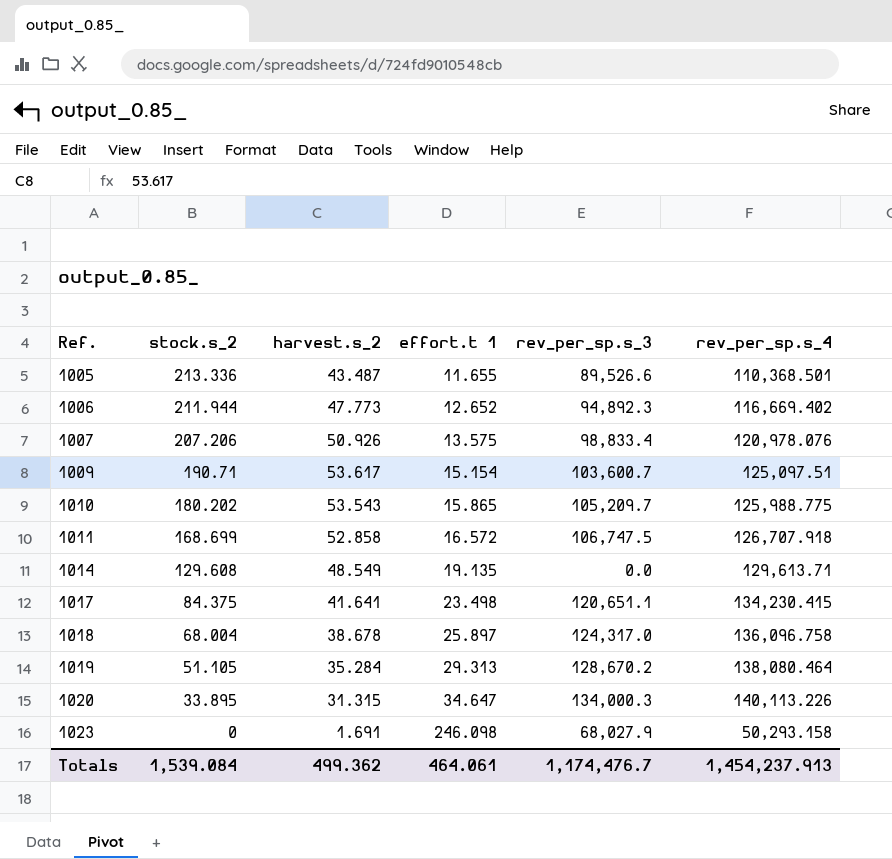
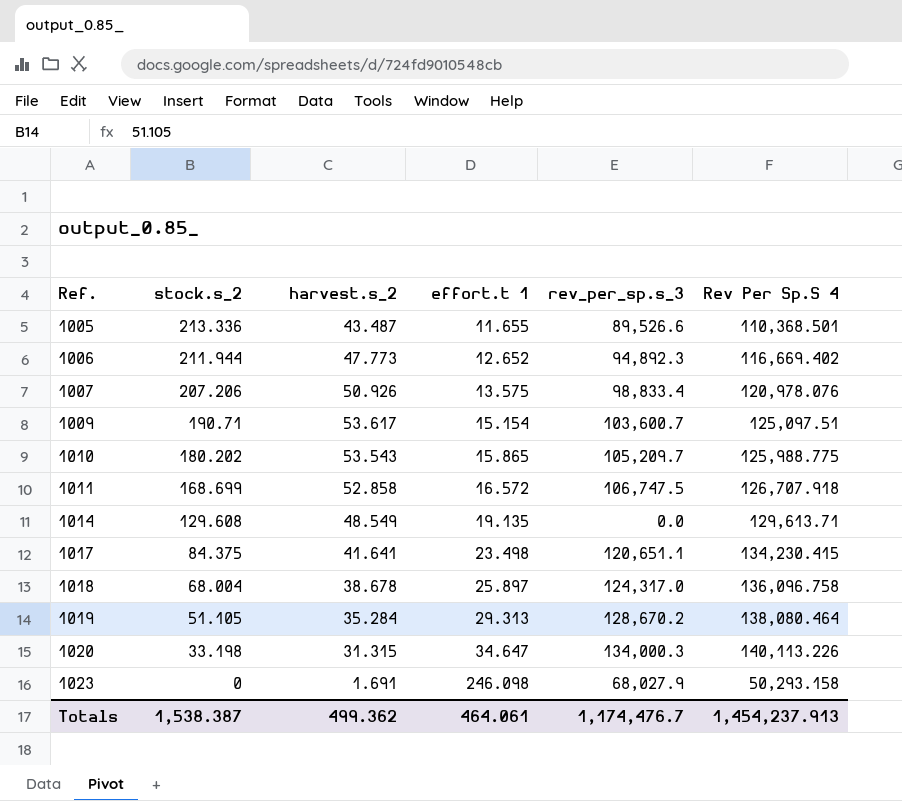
column name: rev_per_sp.s_4 -> Rev Per Sp.S 4
1020 | stock.s_2: 33.895 -> 33.198
Totals | stock.s_2: 1,539.084 -> 1,538.387

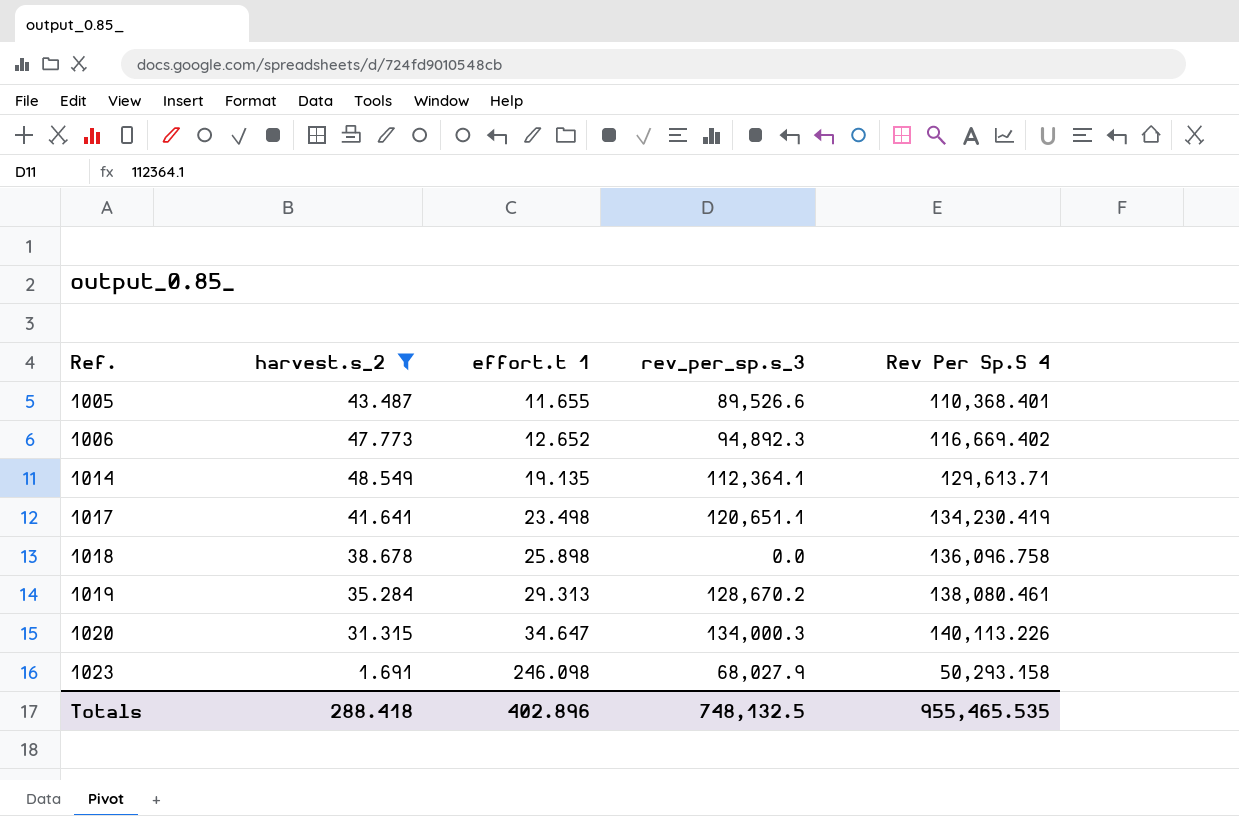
filter: none -> harvest.s_2 <= 48.549
column stock.s_2 | position: 2 -> none
1005 | Rev Per Sp.S 4: 110,368.501 -> 110,368.401
1014 | rev_per_sp.s_3: 0.0 -> 112,364.1
1017 | Rev Per Sp.S 4: 134,230.415 -> 134,230.419
1018 | effort.t 1: 25.897 -> 25.898
1018 | rev_per_sp.s_3: 124,317.0 -> 0.0
1019 | Rev Per Sp.S 4: 138,080.464 -> 138,080.461
Totals | harvest.s_2: 499.362 -> 288.418
Totals | effort.t 1: 464.061 -> 402.896
Totals | rev_per_sp.s_3: 1,174,476.7 -> 748,132.5
Totals | Rev Per Sp.S 4: 1,454,237.913 -> 955,465.535

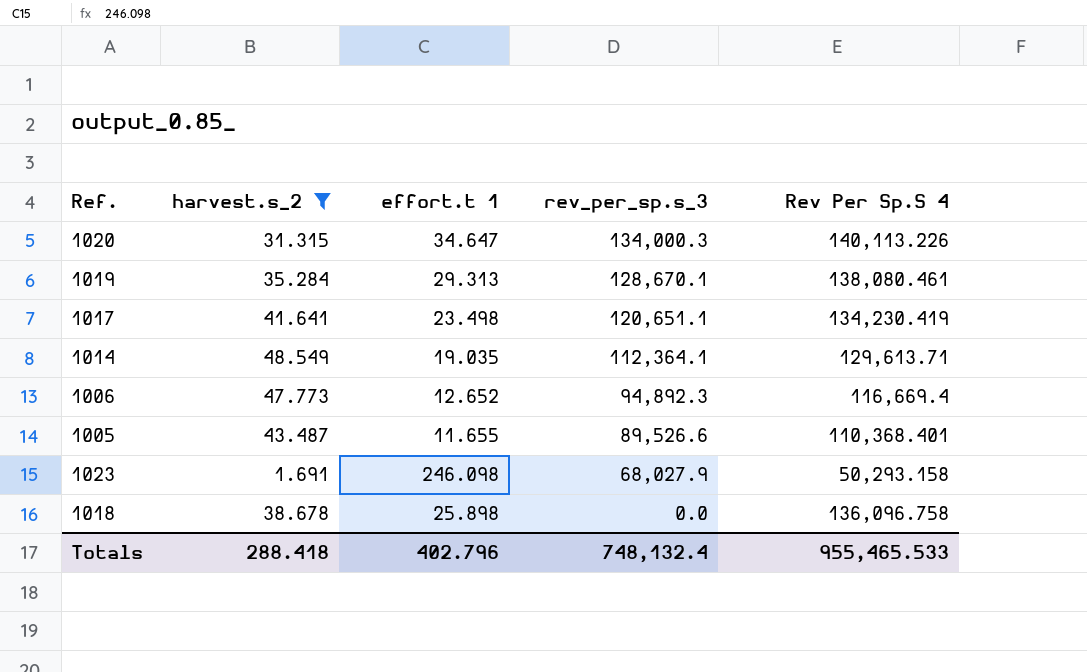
row order: Ref. ascending -> rev_per_sp.s_3 descending
1019 | rev_per_sp.s_3: 128,670.2 -> 128,670.1
1014 | effort.t 1: 19.135 -> 19.035
1006 | Rev Per Sp.S 4: 116,669.402 -> 116,669.4
Totals | effort.t 1: 402.896 -> 402.796
Totals | rev_per_sp.s_3: 748,132.5 -> 748,132.4
Totals | Rev Per Sp.S 4: 955,465.535 -> 955,465.533

